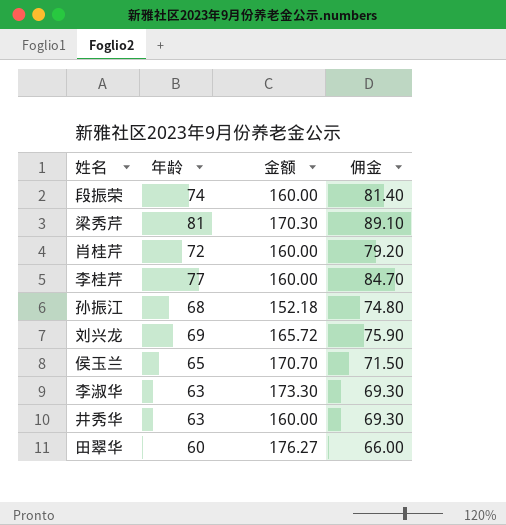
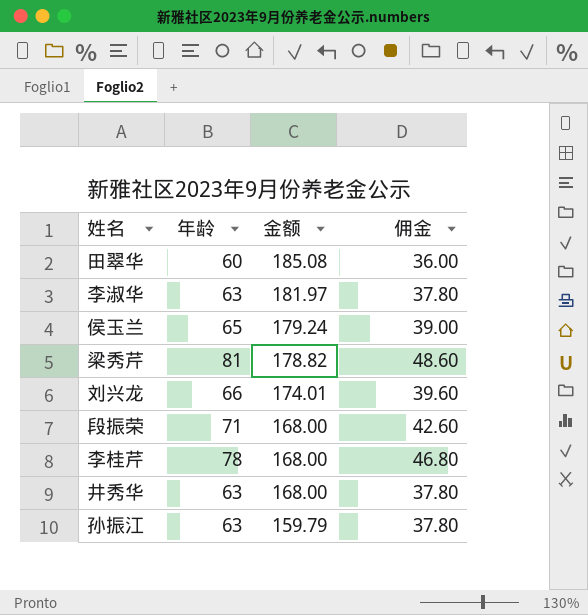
row order: none -> 金额 descending
column 佣金 | formula: [年龄] * 1.1 -> [年龄] * 0.6
row 肖桂芹: 72 | 160.00 | 79.20 -> none
田翠华 | 金额: 176.27 -> 185.08
李淑华 | 金额: 173.30 -> 181.97
侯玉兰 | 金额: 170.70 -> 179.24
梁秀芹 | 金额: 170.30 -> 178.82
刘兴龙 | 年龄: 69 -> 66
刘兴龙 | 金额: 165.72 -> 174.01
段振荣 | 年龄: 74 -> 71
段振荣 | 金额: 160.00 -> 168.00
李桂芹 | 年龄: 77 -> 78
李桂芹 | 金额: 160.00 -> 168.00
井秀华 | 金额: 160.00 -> 168.00
孙振江 | 年龄: 68 -> 63
孙振江 | 金额: 152.18 -> 159.79

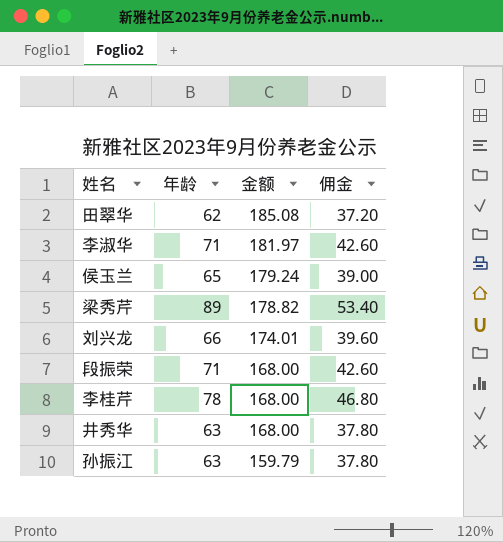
田翠华 | 年龄: 60 -> 62
田翠华 | 佣金: 36.00 -> 37.20
李淑华 | 年龄: 63 -> 71
李淑华 | 佣金: 37.80 -> 42.60
梁秀芹 | 年龄: 81 -> 89
梁秀芹 | 佣金: 48.60 -> 53.40

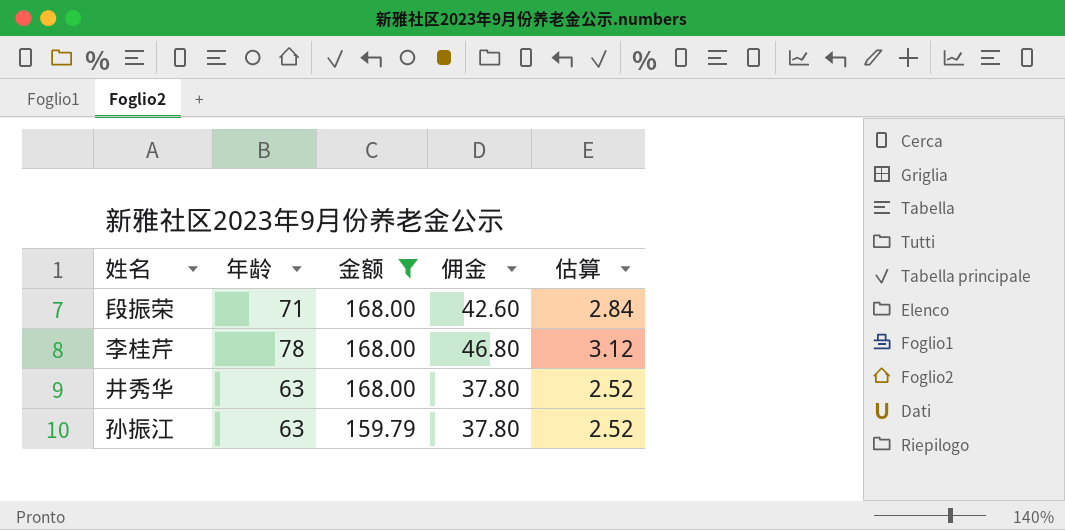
filter: none -> 金额 <= 168.00
column 估算 | formula: none -> [年龄] * 0.04

